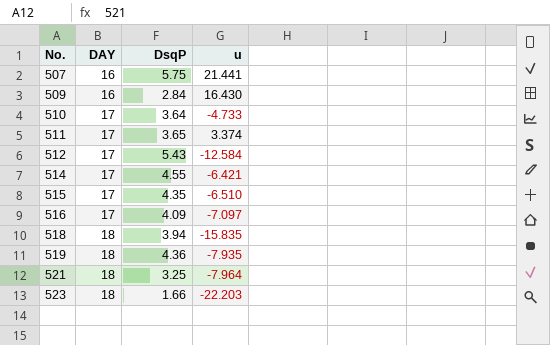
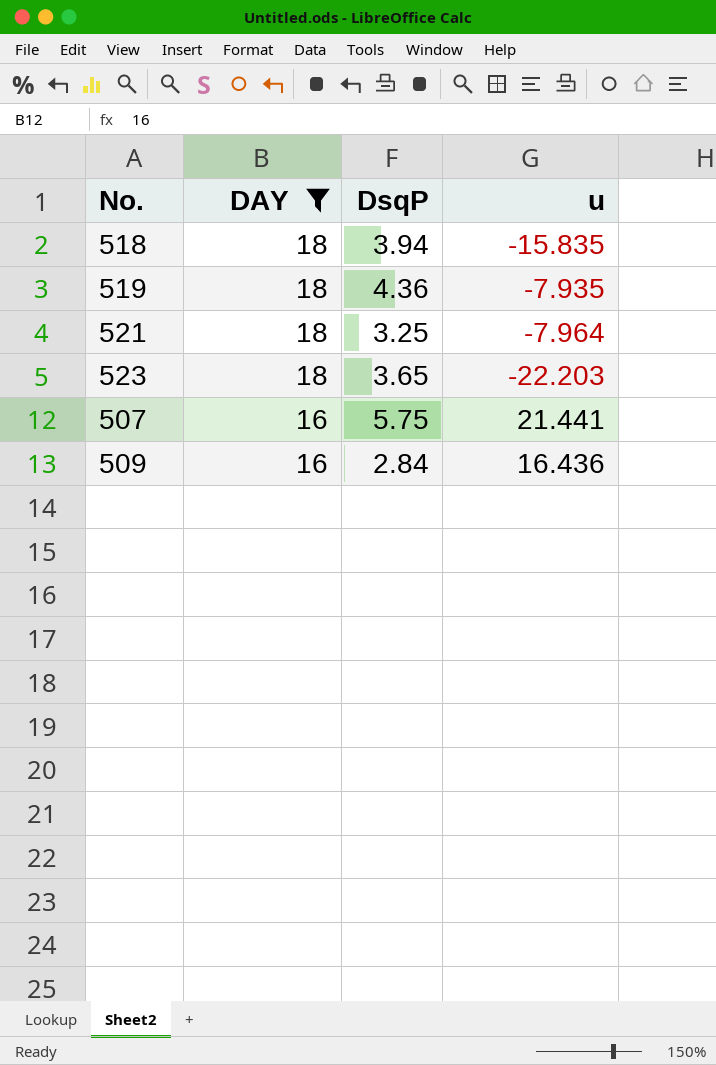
filter: none -> DAY != 17
row order: No. ascending -> DAY descending
523 | DsqP: 1.66 -> 3.65
509 | u: 16.430 -> 16.436

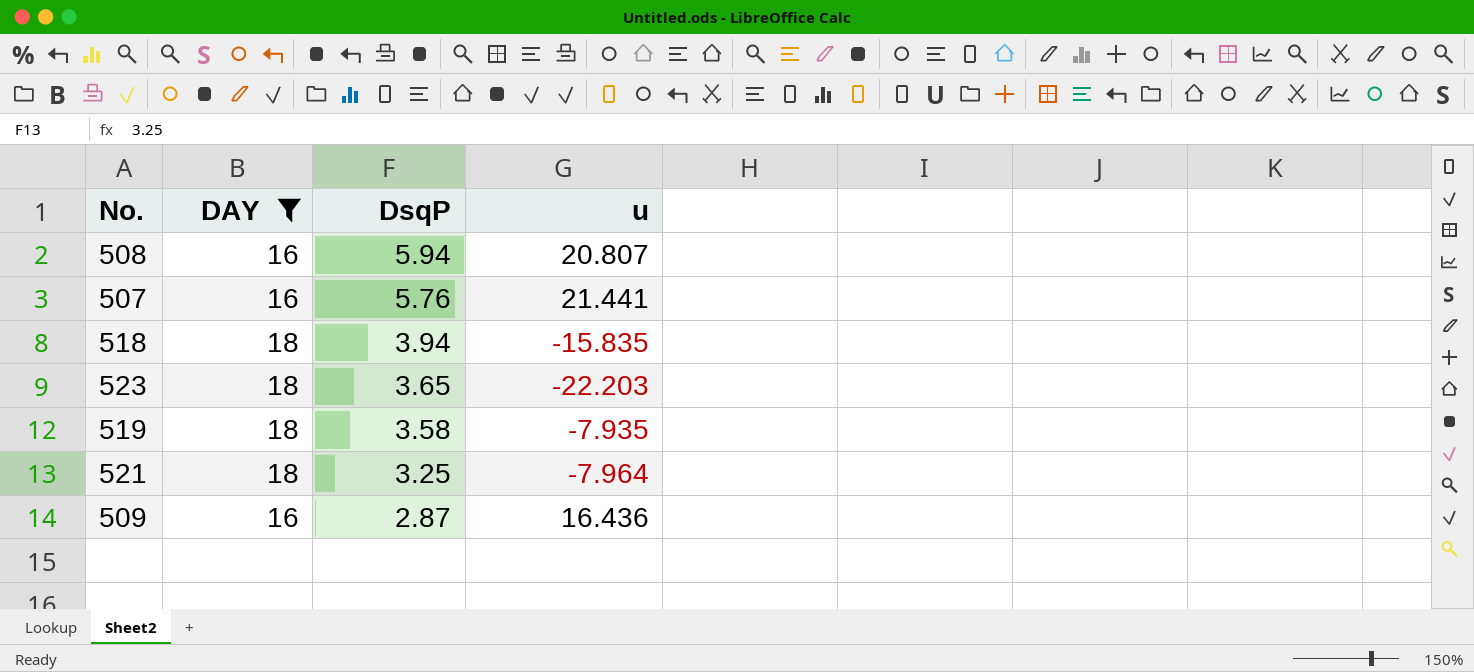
row order: DAY descending -> DsqP descending
row 508: none -> 16 | 5.94 | 20.807
507 | DsqP: 5.75 -> 5.76
519 | DsqP: 4.36 -> 3.58
509 | DsqP: 2.84 -> 2.87

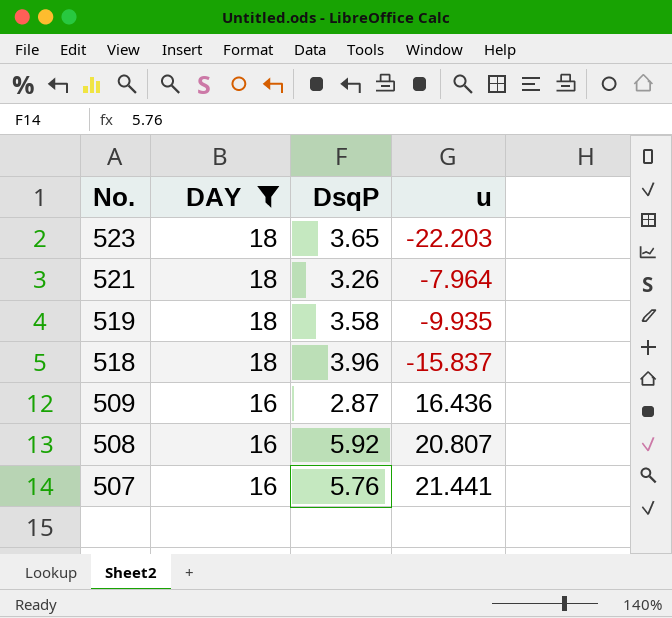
row order: DsqP descending -> No. descending
521 | DsqP: 3.25 -> 3.26
519 | u: -7.935 -> -9.935
518 | DsqP: 3.94 -> 3.96
518 | u: -15.835 -> -15.837
508 | DsqP: 5.94 -> 5.92

